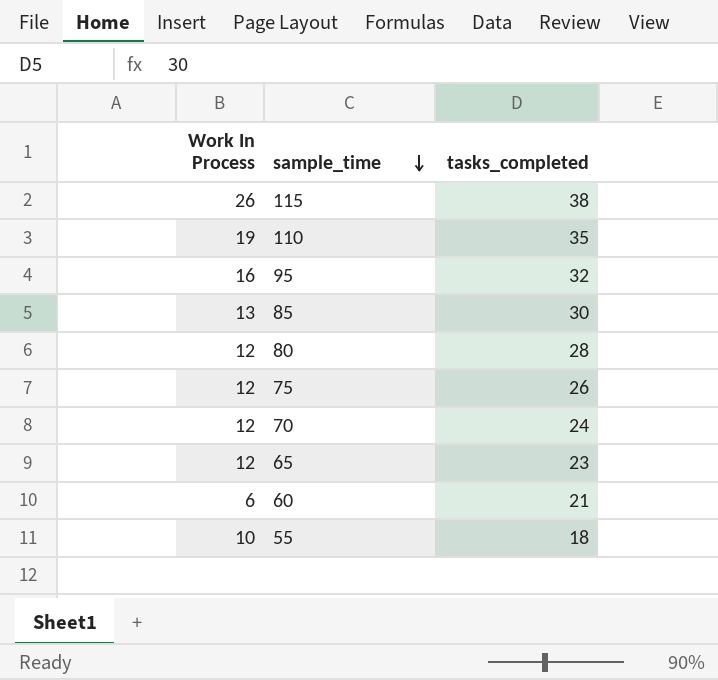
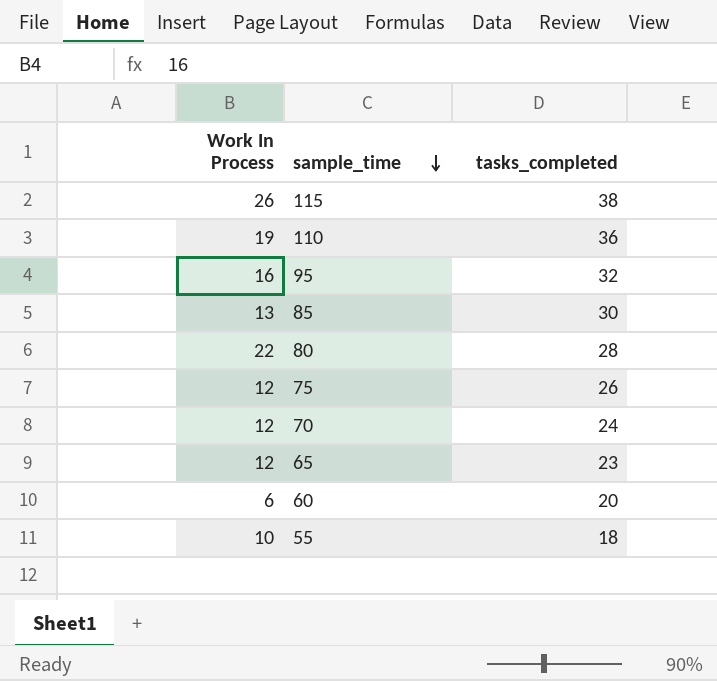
110 | tasks_completed: 35 -> 36
80 | Work In Process: 12 -> 22
60 | tasks_completed: 21 -> 20

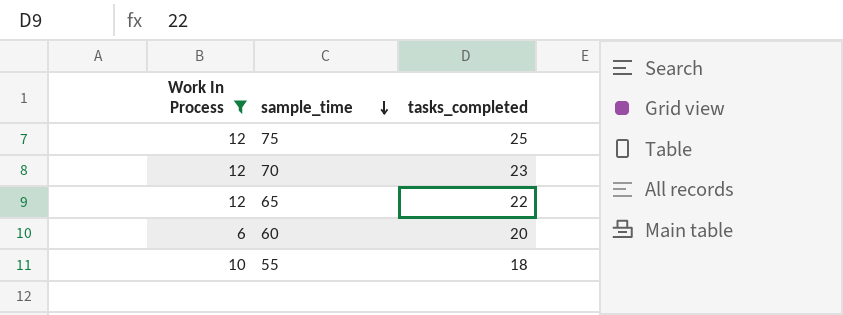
filter: none -> Work In Process <= 12
75 | tasks_completed: 26 -> 25
70 | tasks_completed: 24 -> 23
65 | tasks_completed: 23 -> 22

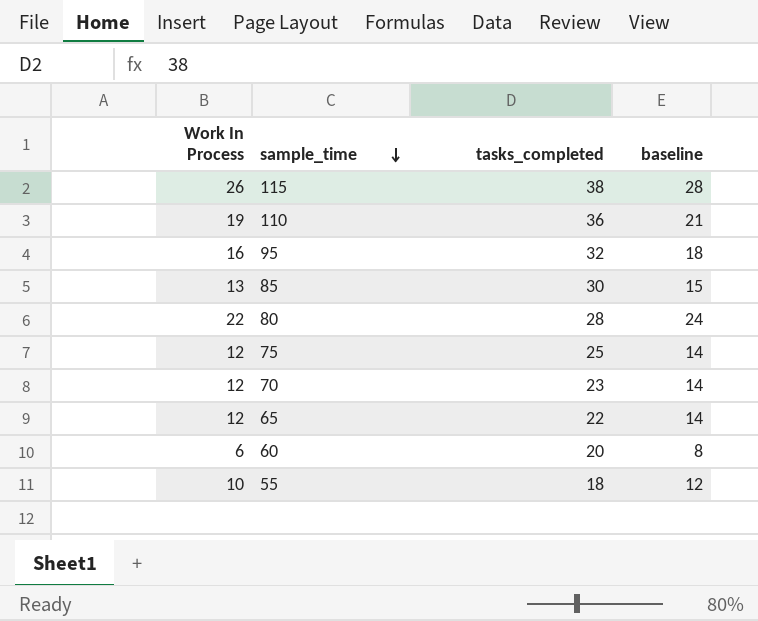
filter: Work In Process <= 12 -> none
column baseline | formula: none -> [Work In Process] + 2

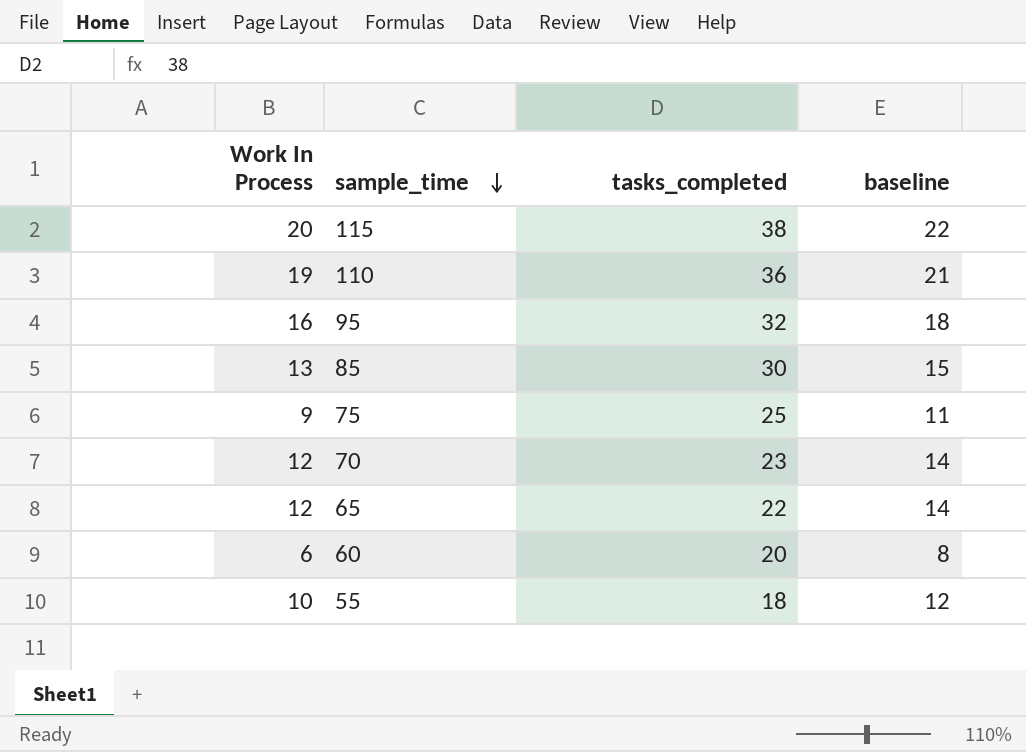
row 80: 22 | 28 | 24 -> none
115 | Work In Process: 26 -> 20
115 | baseline: 28 -> 22
75 | Work In Process: 12 -> 9
75 | baseline: 14 -> 11

